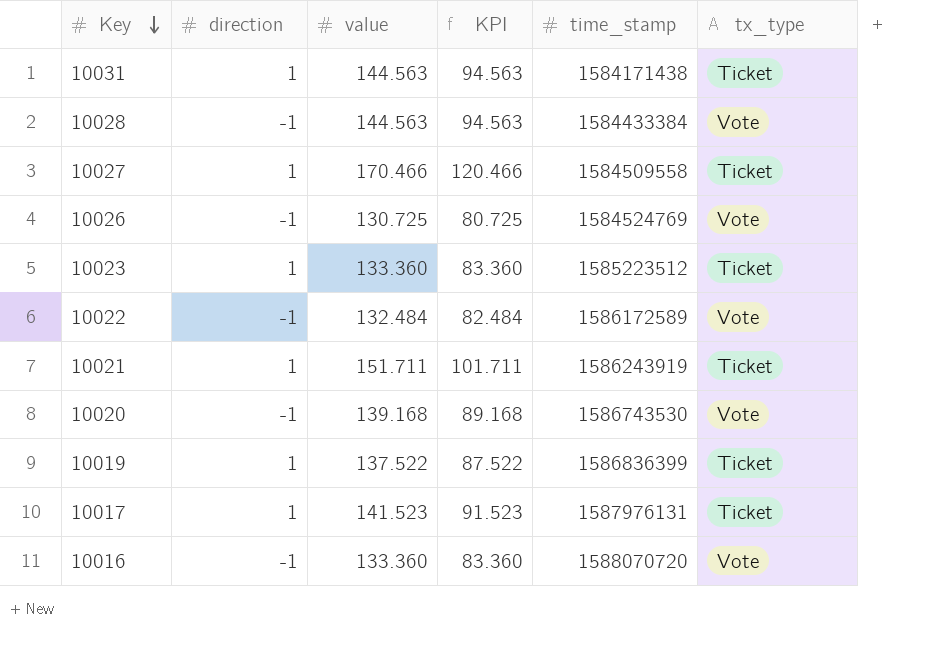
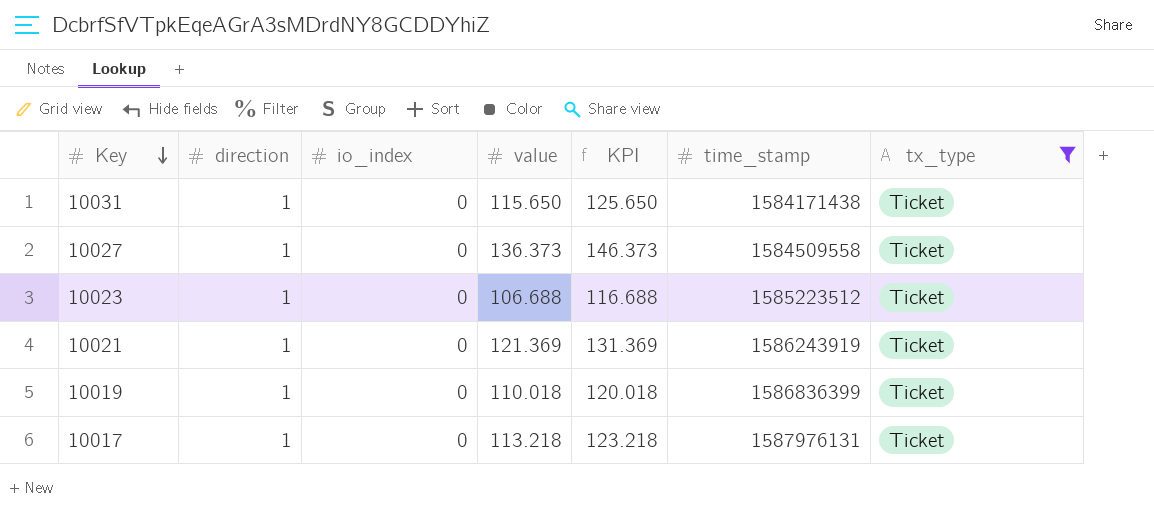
filter: none -> tx_type = Ticket
column io_index | position: none -> 3
column KPI | formula: [value] - 50 -> [value] + 10
10031 | value: 144.563 -> 115.650
10027 | value: 170.466 -> 136.373
10023 | value: 133.360 -> 106.688
10021 | value: 151.711 -> 121.369
10019 | value: 137.522 -> 110.018
10017 | value: 141.523 -> 113.218

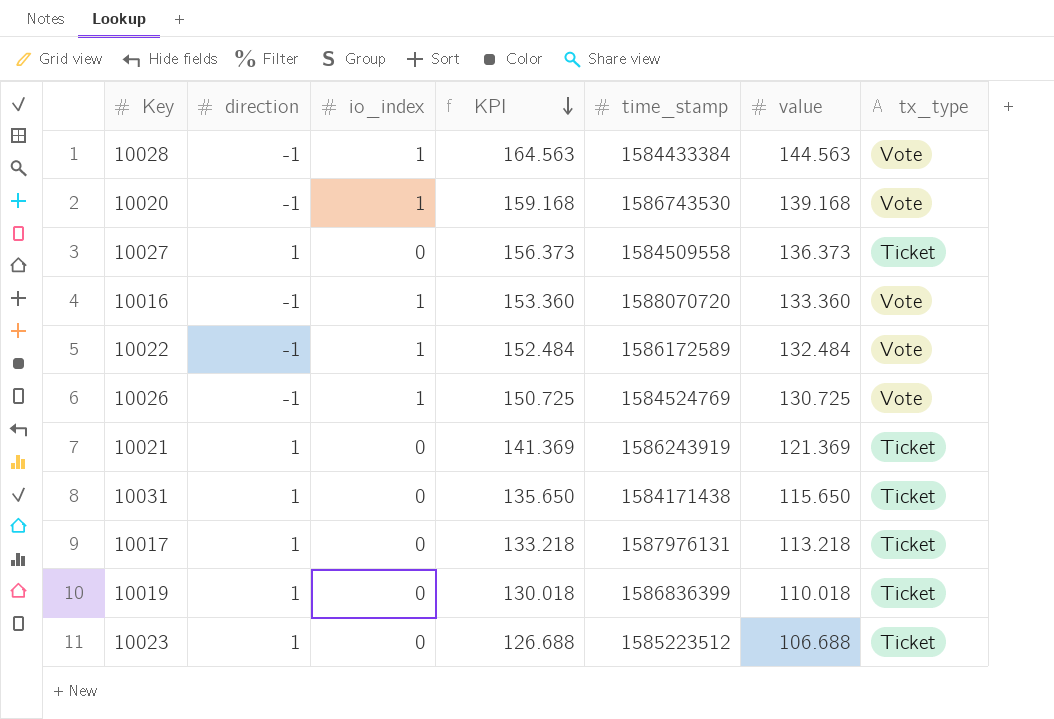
filter: tx_type = Ticket -> none
row order: Key descending -> KPI descending
column KPI | formula: [value] + 10 -> [value] + 20
column value | position: 4 -> 6

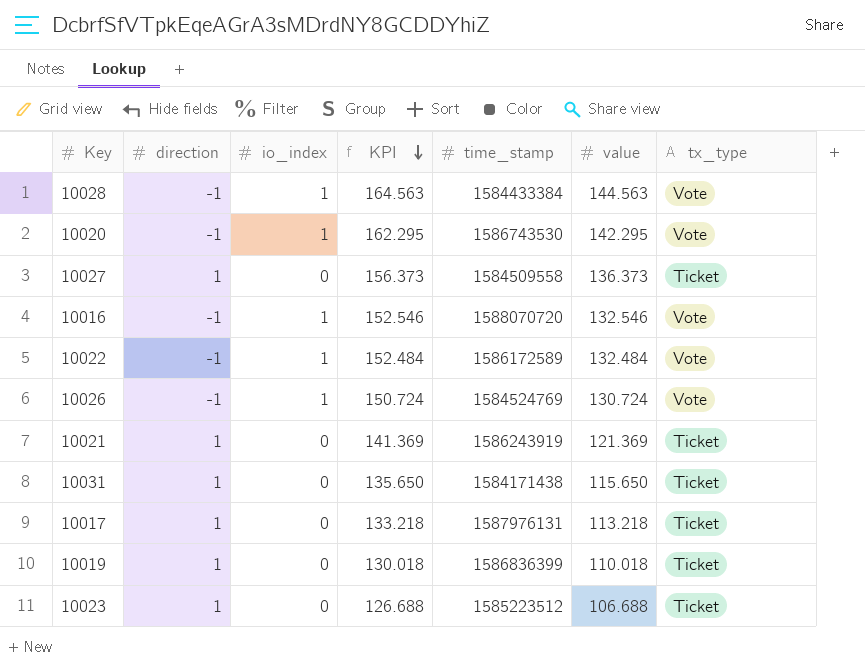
10020 | KPI: 159.168 -> 162.295
10020 | value: 139.168 -> 142.295
10016 | KPI: 153.360 -> 152.546
10016 | value: 133.360 -> 132.546
10026 | KPI: 150.725 -> 150.724
10026 | value: 130.725 -> 130.724

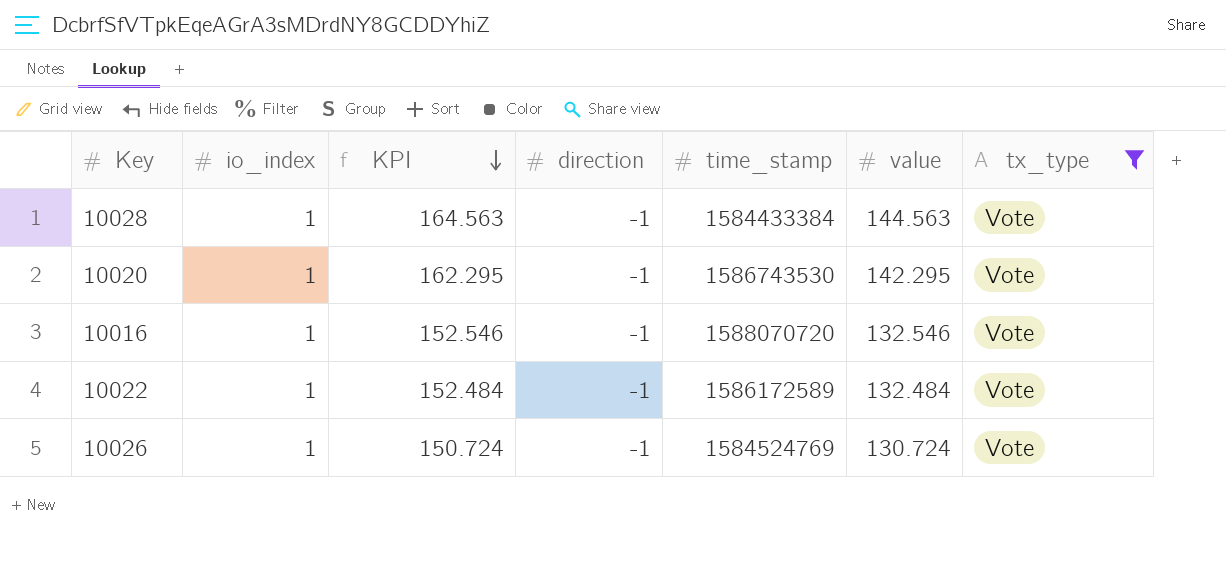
filter: none -> tx_type = Vote
column direction | position: 2 -> 4

